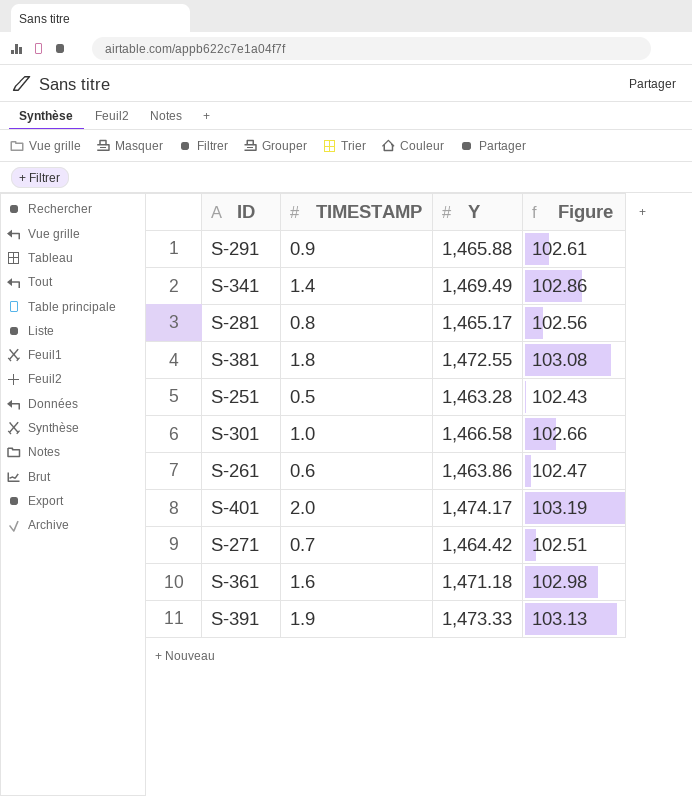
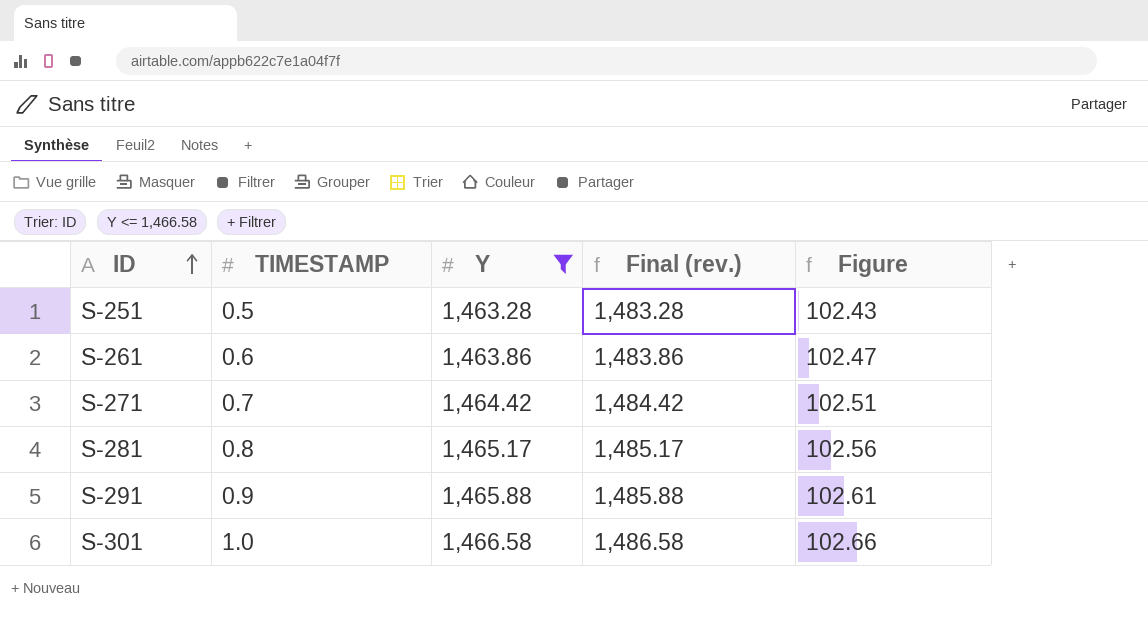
filter: none -> Y <= 1,466.58
row order: none -> ID ascending
column Final (rev.) | formula: none -> [Y] + 20

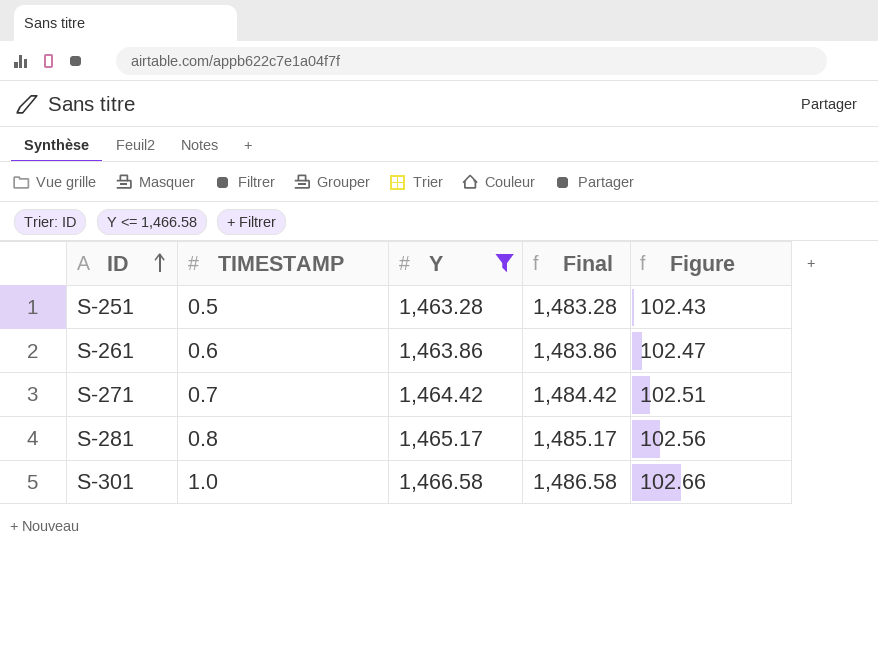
column name: Final (rev.) -> Final
row S-291: 0.9 | 1,465.88 | 1,485.88 | 102.61 -> none

